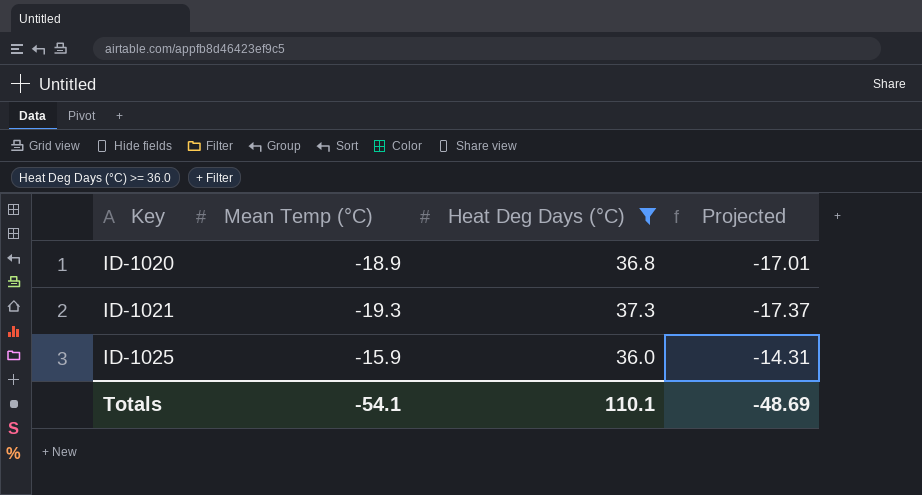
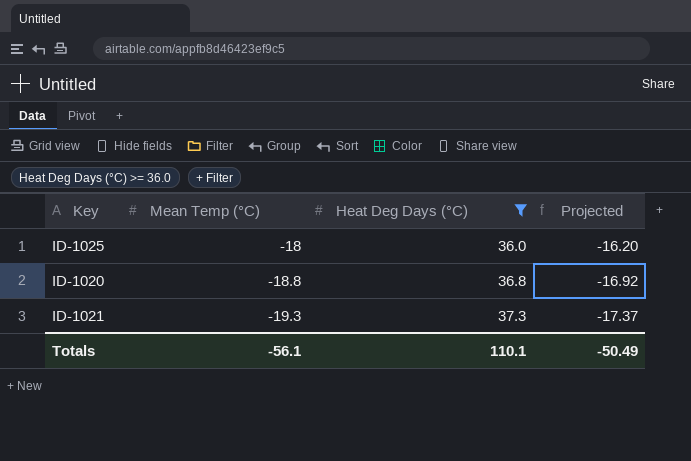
row order: Key ascending -> Mean Temp (°C) descending
ID-1025 | Mean Temp (°C): -15.9 -> -18
ID-1025 | Projected: -14.31 -> -16.20
ID-1020 | Mean Temp (°C): -18.9 -> -18.8
ID-1020 | Projected: -17.01 -> -16.92
Totals | Mean Temp (°C): -54.1 -> -56.1
Totals | Projected: -48.69 -> -50.49

